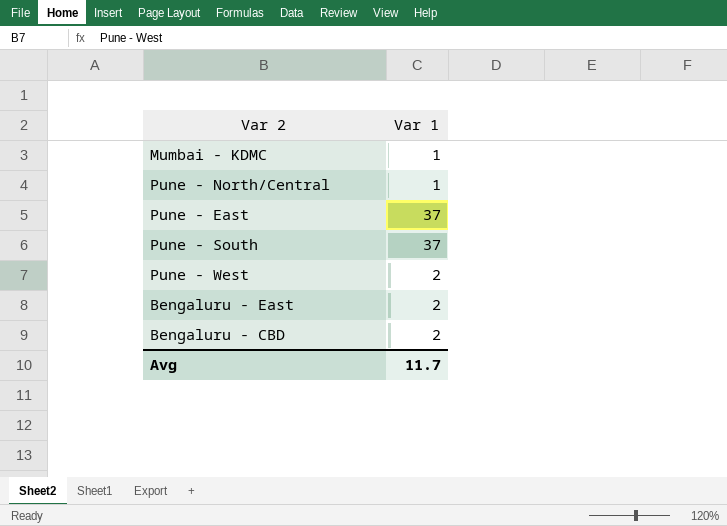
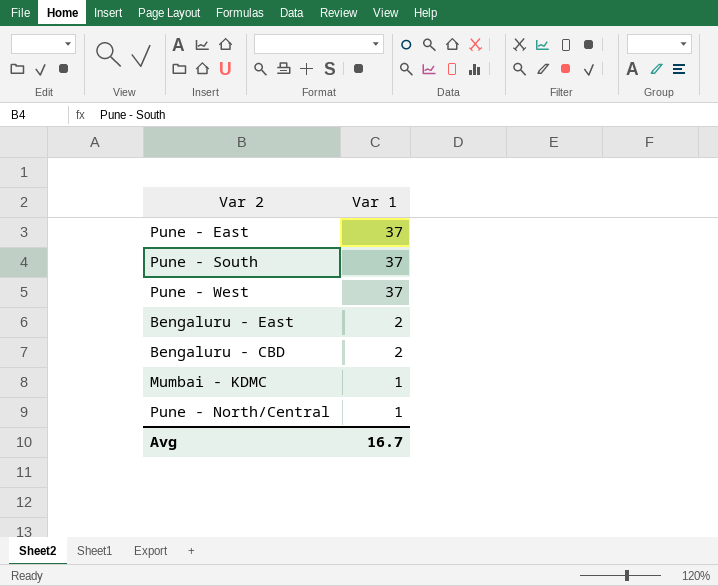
row order: none -> Var 1 descending
Pune - West | Var 1: 2 -> 37
Avg | Var 1: 11.7 -> 16.7

